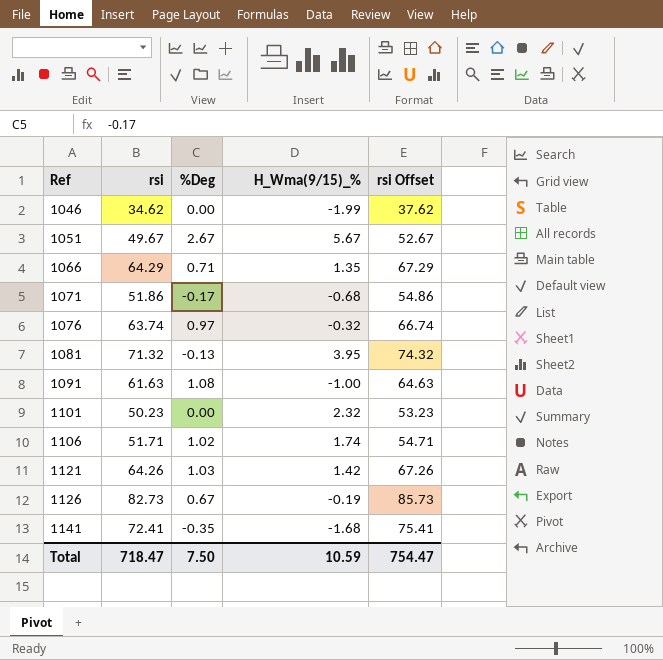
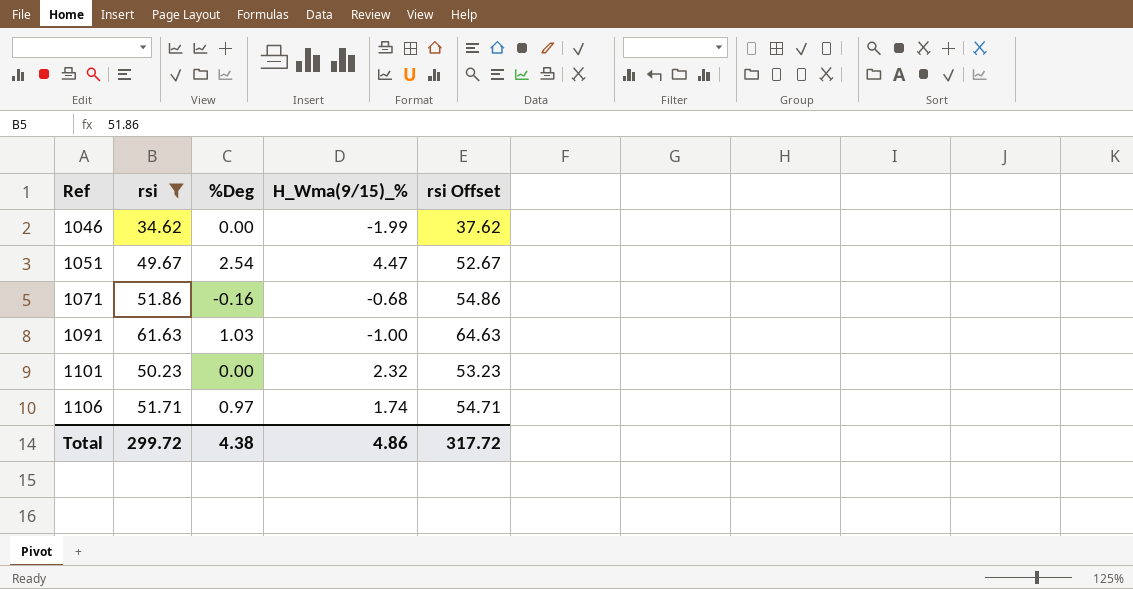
filter: none -> rsi <= 61.63
1051 | %Deg: 2.67 -> 2.54
1051 | H_Wma(9/15)_%: 5.67 -> 4.47
1071 | %Deg: -0.17 -> -0.16
1091 | %Deg: 1.08 -> 1.03
1106 | %Deg: 1.02 -> 0.97
Total | rsi: 718.47 -> 299.72
Total | %Deg: 7.50 -> 4.38
Total | H_Wma(9/15)_%: 10.59 -> 4.86
Total | rsi Offset: 754.47 -> 317.72

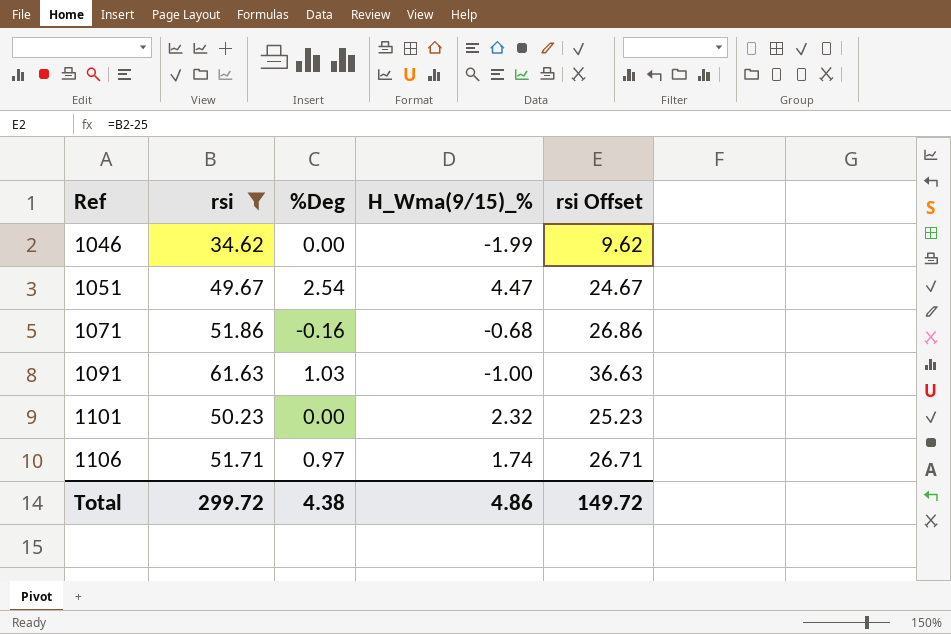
column rsi Offset | formula: [rsi] + 3 -> [rsi] - 25
Total | rsi Offset: 317.72 -> 149.72

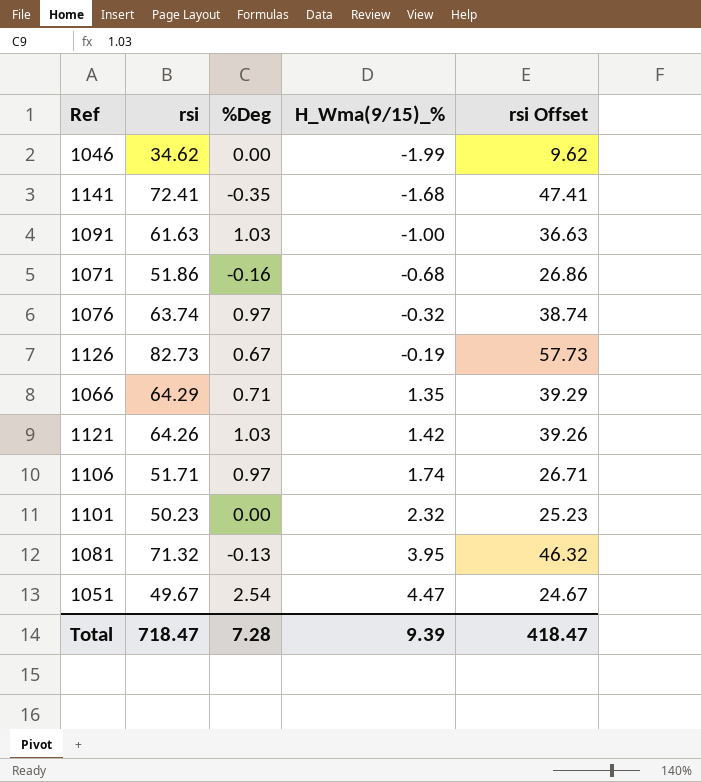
filter: rsi <= 61.63 -> none
row order: Ref ascending -> H_Wma(9/15)_% ascending
Total | rsi: 299.72 -> 718.47
Total | %Deg: 4.38 -> 7.28
Total | H_Wma(9/15)_%: 4.86 -> 9.39
Total | rsi Offset: 149.72 -> 418.47

